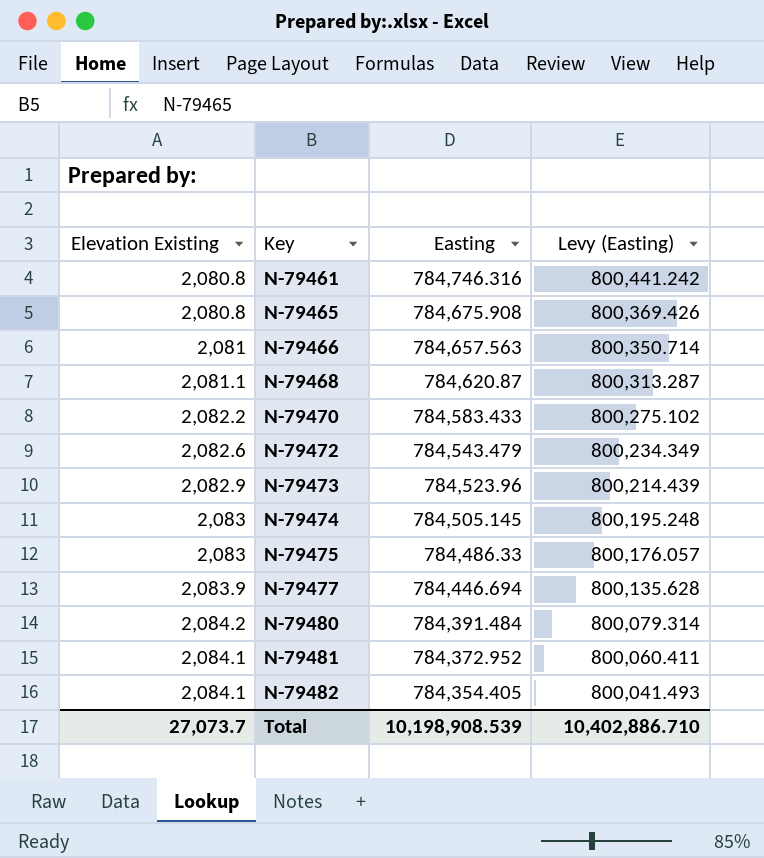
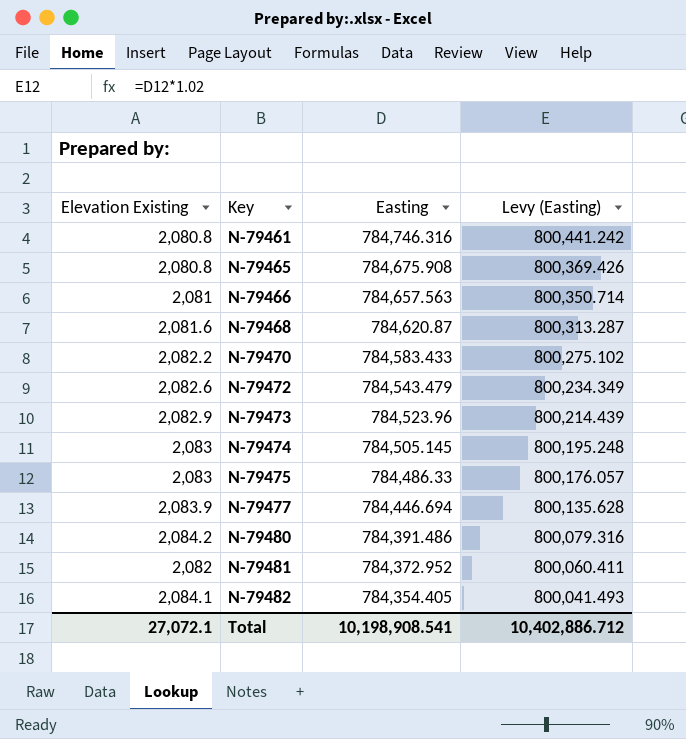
N-79468 | Elevation Existing: 2,081.1 -> 2,081.6
N-79480 | Easting: 784,391.484 -> 784,391.486
N-79480 | Levy (Easting): 800,079.314 -> 800,079.316
N-79481 | Elevation Existing: 2,084.1 -> 2,082
Total | Elevation Existing: 27,073.7 -> 27,072.1
Total | Easting: 10,198,908.539 -> 10,198,908.541
Total | Levy (Easting): 10,402,886.710 -> 10,402,886.712

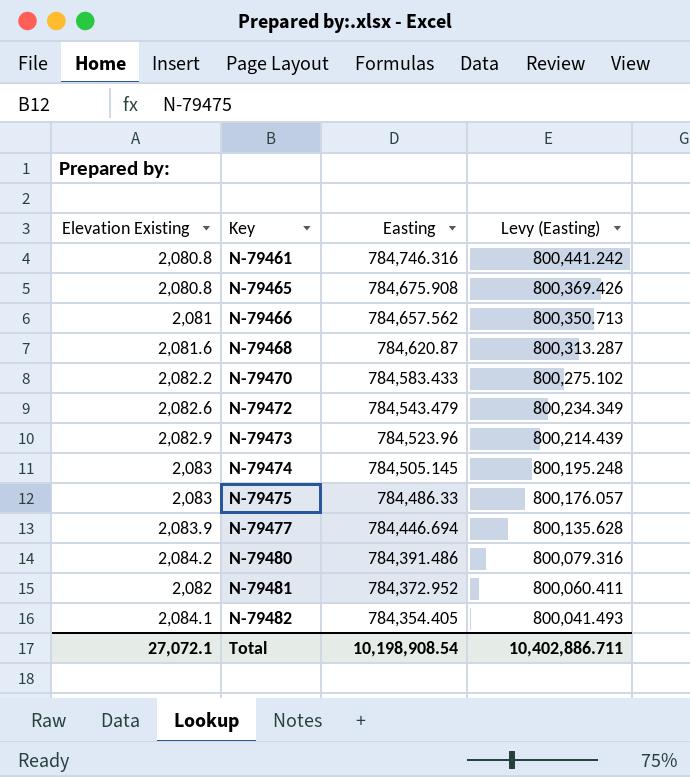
N-79466 | Easting: 784,657.563 -> 784,657.562
N-79466 | Levy (Easting): 800,350.714 -> 800,350.713
Total | Easting: 10,198,908.541 -> 10,198,908.54
Total | Levy (Easting): 10,402,886.712 -> 10,402,886.711

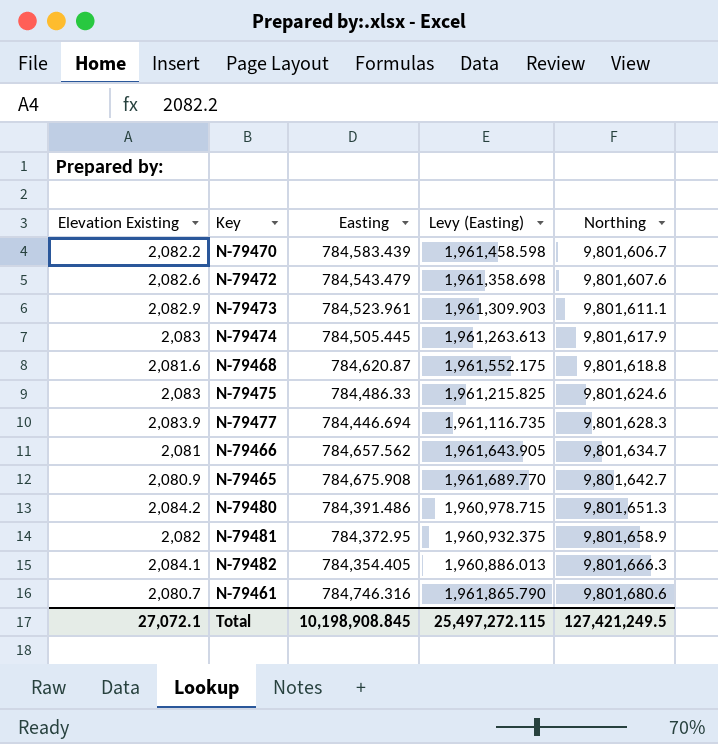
row order: Key ascending -> Northing ascending
column Levy (Easting) | formula: [Easting] * 1.02 -> [Easting] * 2.5
column Northing | position: none -> 5
N-79470 | Easting: 784,583.433 -> 784,583.439
N-79473 | Easting: 784,523.96 -> 784,523.961
N-79474 | Easting: 784,505.145 -> 784,505.445
N-79465 | Elevation Existing: 2,080.8 -> 2,080.9
N-79481 | Easting: 784,372.952 -> 784,372.95
N-79461 | Elevation Existing: 2,080.8 -> 2,080.7
Total | Easting: 10,198,908.54 -> 10,198,908.845
Total | Levy (Easting): 10,402,886.711 -> 25,497,272.115

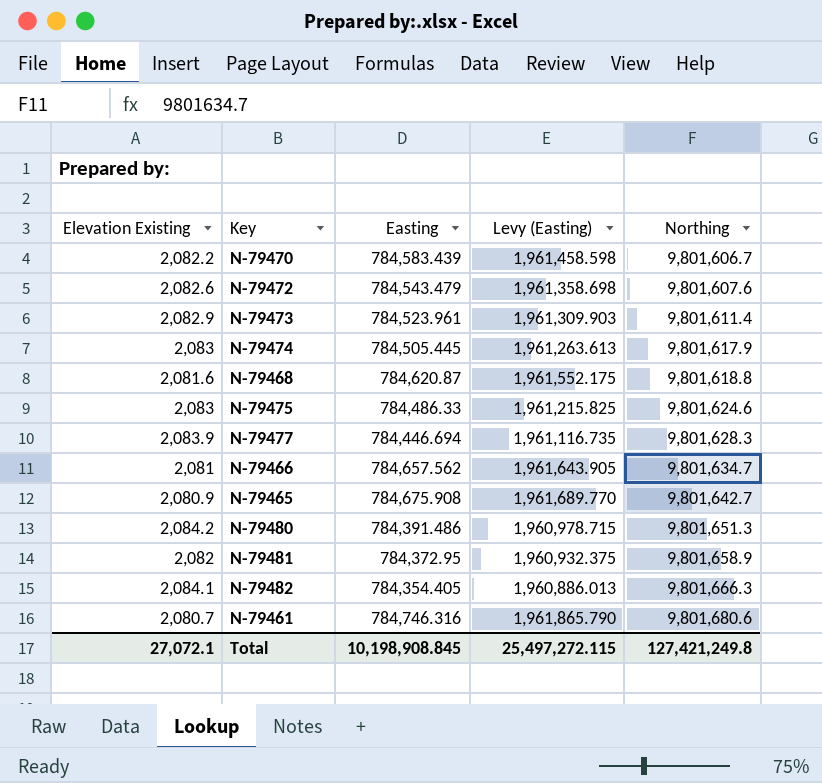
N-79473 | Northing: 9,801,611.1 -> 9,801,611.4
Total | Northing: 127,421,249.5 -> 127,421,249.8

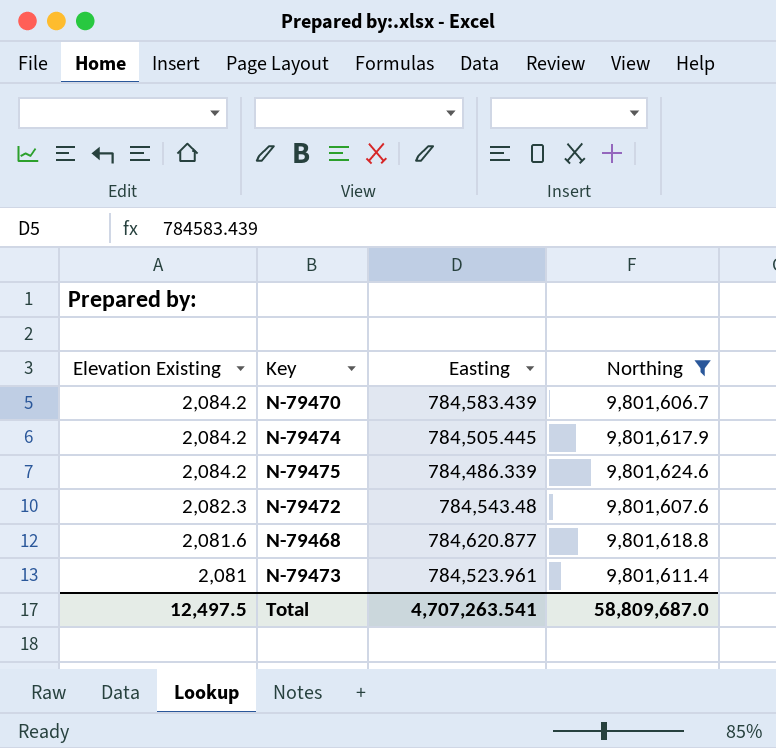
filter: none -> Northing <= 9,801,624.6
row order: Northing ascending -> Elevation Existing descending
column Levy (Easting) | formula: [Easting] * 2.5 -> none
N-79470 | Elevation Existing: 2,082.2 -> 2,084.2
N-79474 | Elevation Existing: 2,083 -> 2,084.2
N-79475 | Elevation Existing: 2,083 -> 2,084.2
N-79475 | Easting: 784,486.33 -> 784,486.339
N-79472 | Elevation Existing: 2,082.6 -> 2,082.3
N-79472 | Easting: 784,543.479 -> 784,543.48
N-79468 | Easting: 784,620.87 -> 784,620.877
N-79473 | Elevation Existing: 2,082.9 -> 2,081
Total | Elevation Existing: 27,072.1 -> 12,497.5
Total | Easting: 10,198,908.845 -> 4,707,263.541
Total | Northing: 127,421,249.8 -> 58,809,687.0

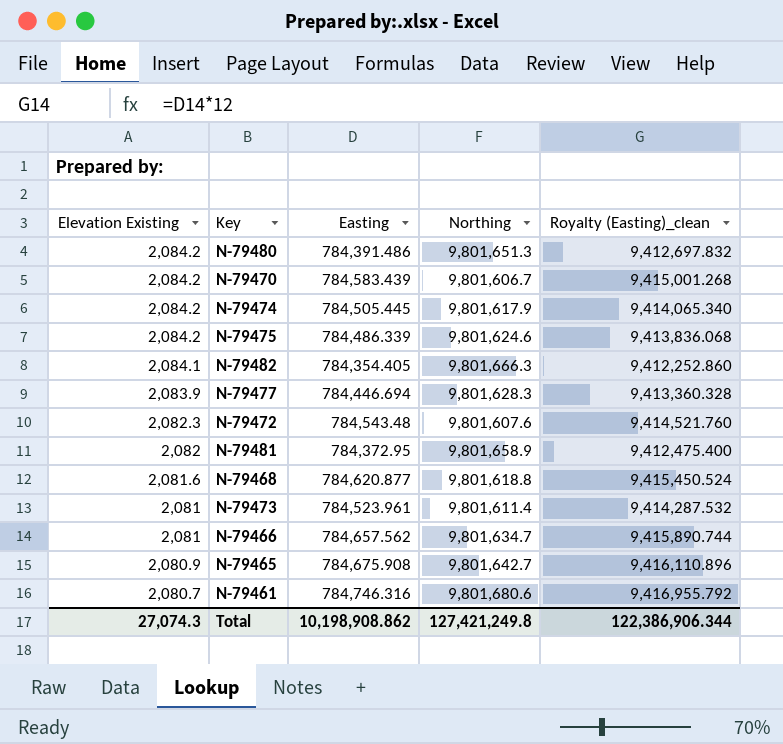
filter: Northing <= 9,801,624.6 -> none
column Royalty (Easting)_clean | formula: none -> [Easting] * 12
Total | Elevation Existing: 12,497.5 -> 27,074.3
Total | Easting: 4,707,263.541 -> 10,198,908.862
Total | Northing: 58,809,687.0 -> 127,421,249.8

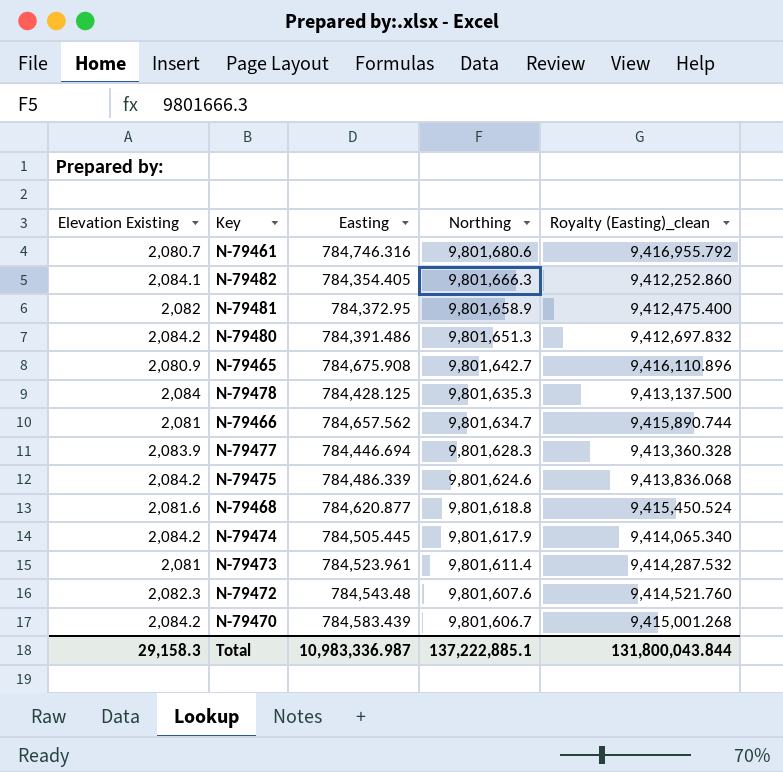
row order: Elevation Existing descending -> Northing descending
row N-79478: none -> 2,084 | 784,428.125 | 9,801,635.3 | 9,413,137.500
Total | Elevation Existing: 27,074.3 -> 29,158.3
Total | Easting: 10,198,908.862 -> 10,983,336.987
Total | Northing: 127,421,249.8 -> 137,222,885.1
Total | Royalty (Easting)_clean: 122,386,906.344 -> 131,800,043.844

